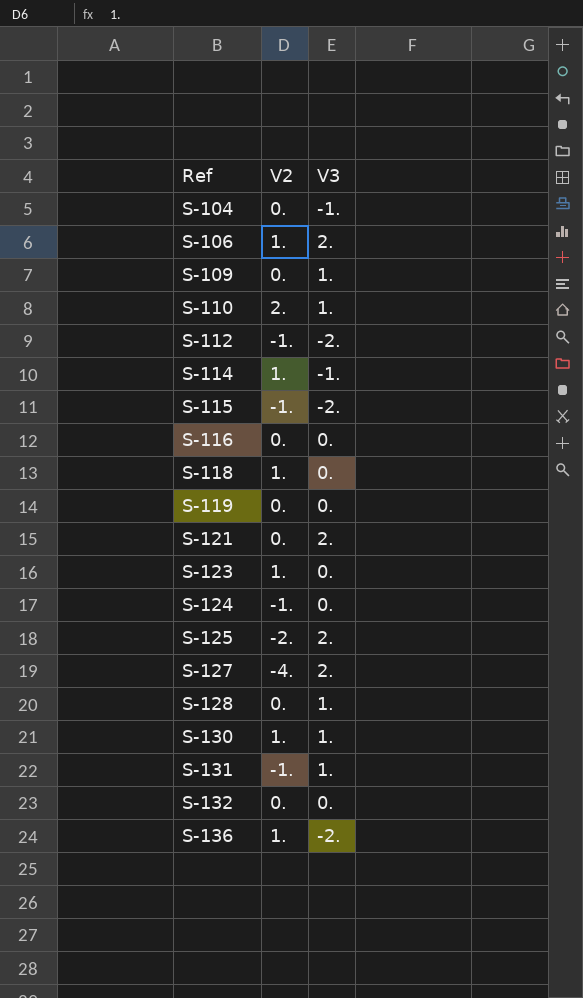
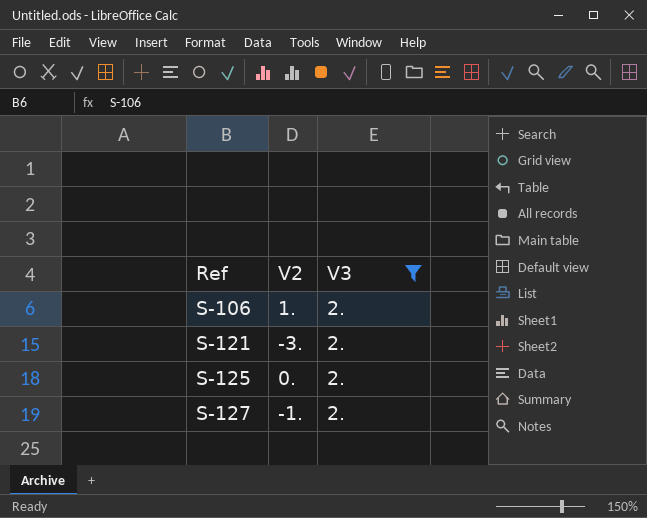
filter: none -> V3 = 2.
S-121 | V2: 0. -> -3.
S-125 | V2: -2. -> 0.
S-127 | V2: -4. -> -1.

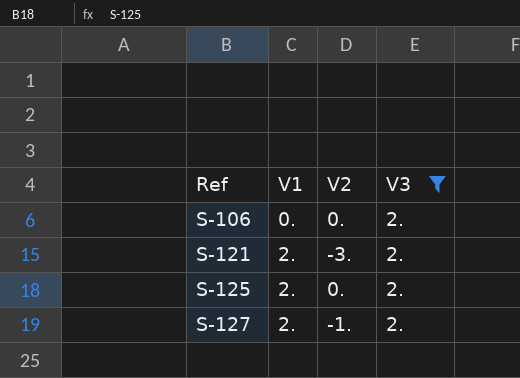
column V1 | position: none -> 2
S-106 | V2: 1. -> 0.

